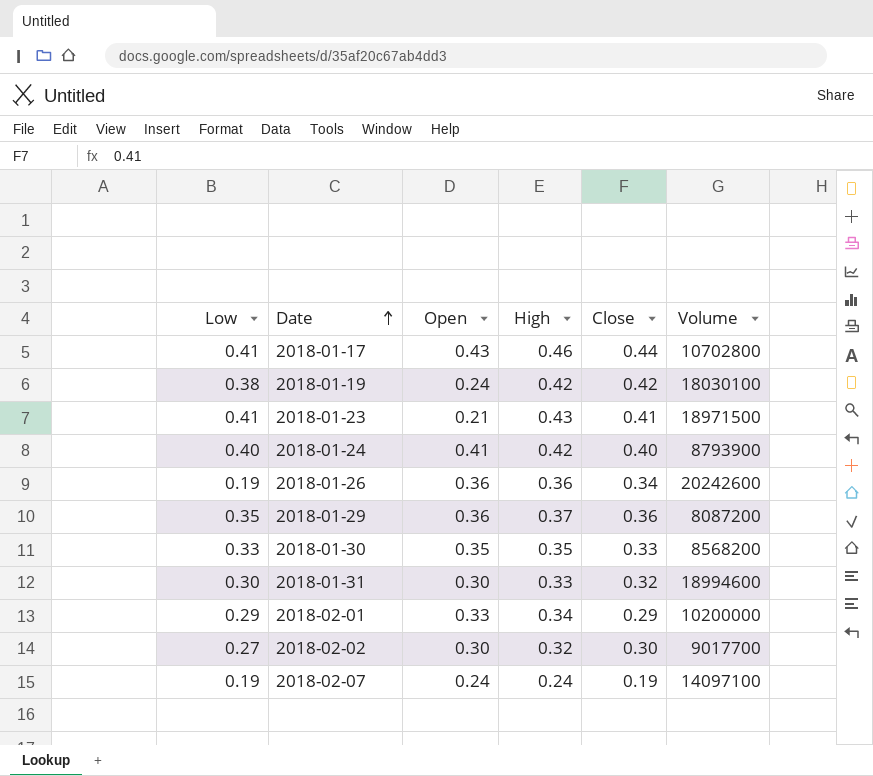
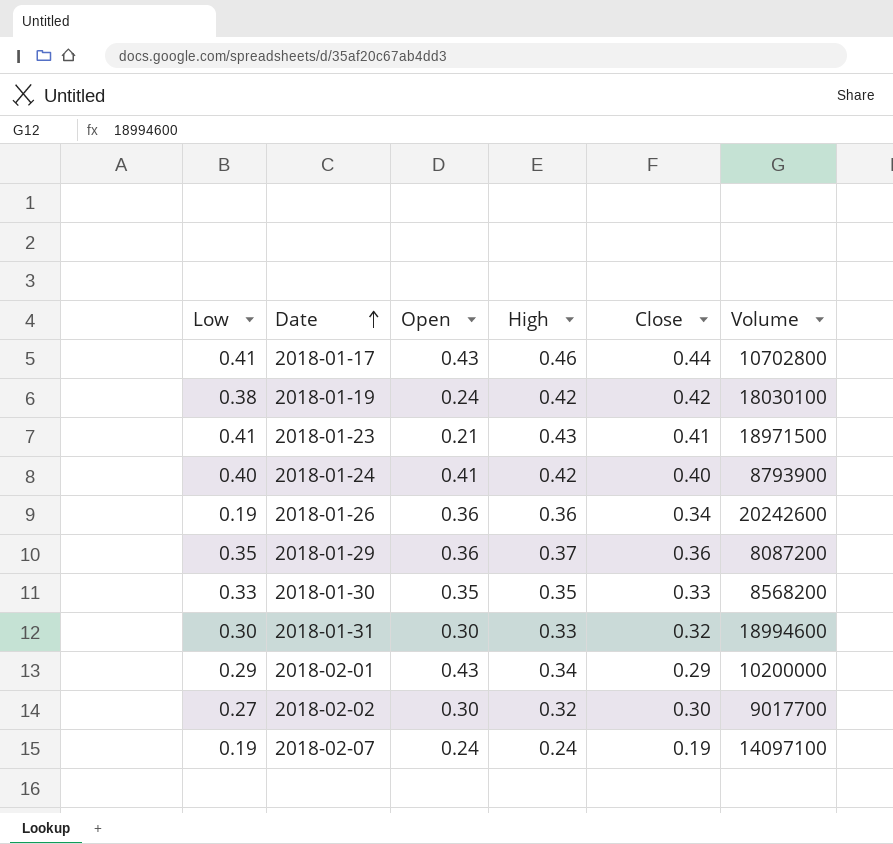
2018-02-01 | Open: 0.33 -> 0.43

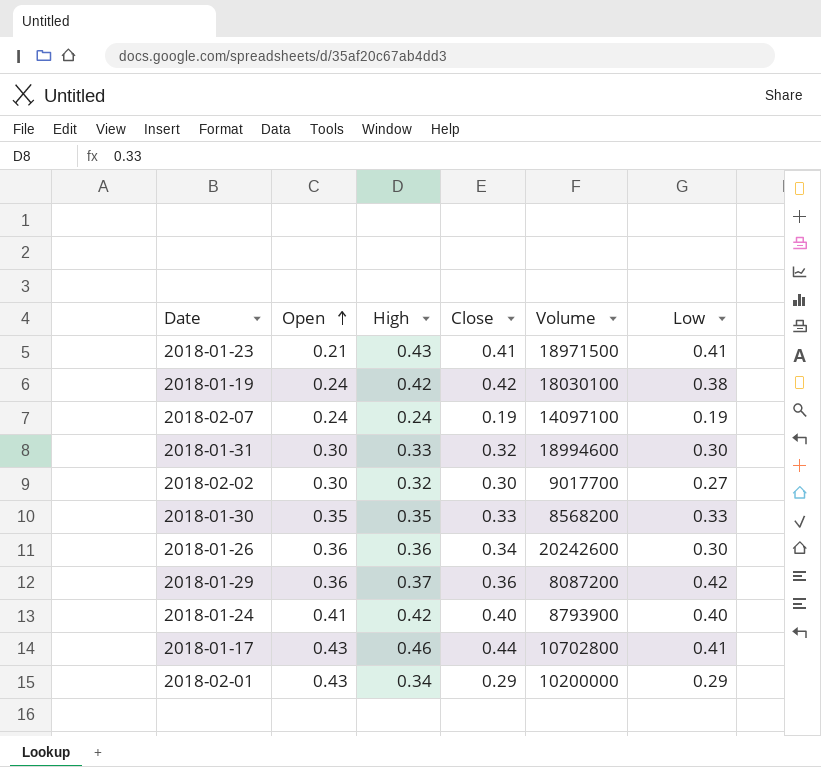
row order: Date ascending -> Open ascending
column Low | position: 1 -> 6
2018-01-26 | Low: 0.19 -> 0.30
2018-01-29 | Low: 0.35 -> 0.42

